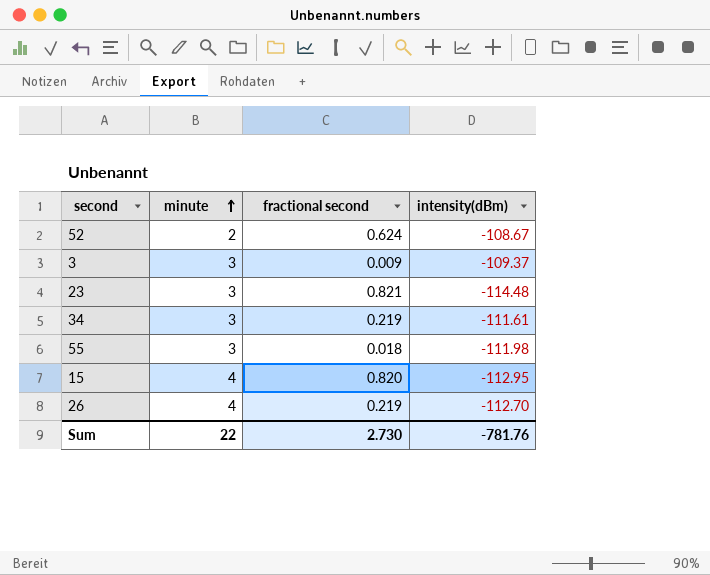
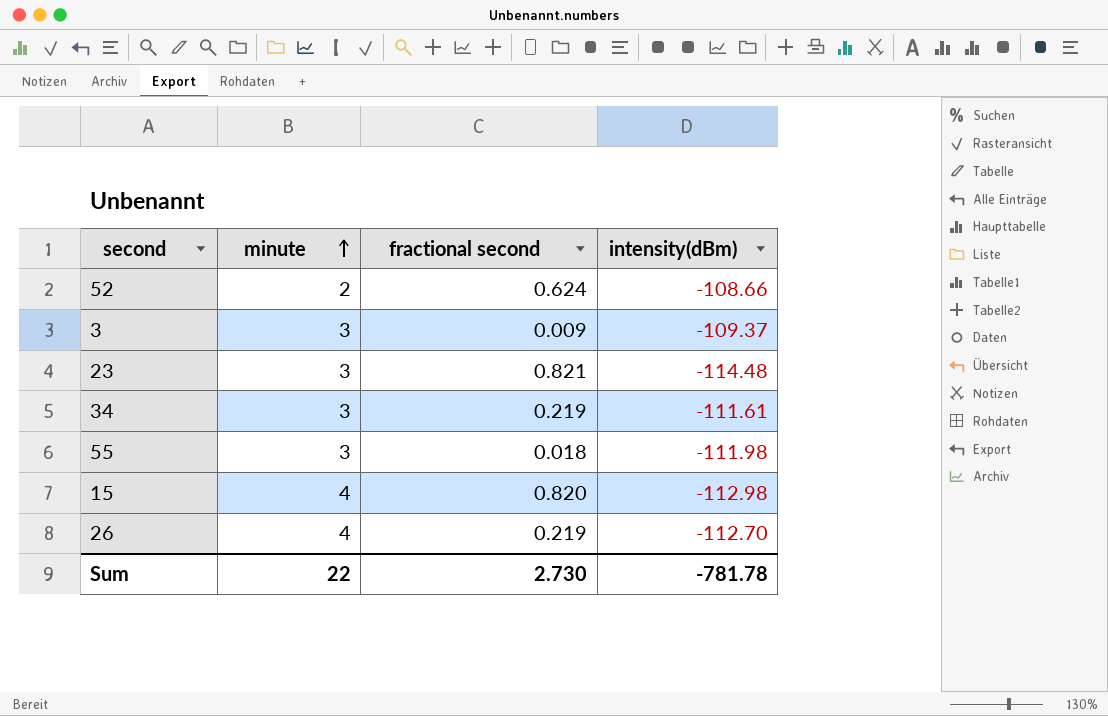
52 | intensity(dBm): -108.67 -> -108.66
15 | intensity(dBm): -112.95 -> -112.98
Sum | intensity(dBm): -781.76 -> -781.78

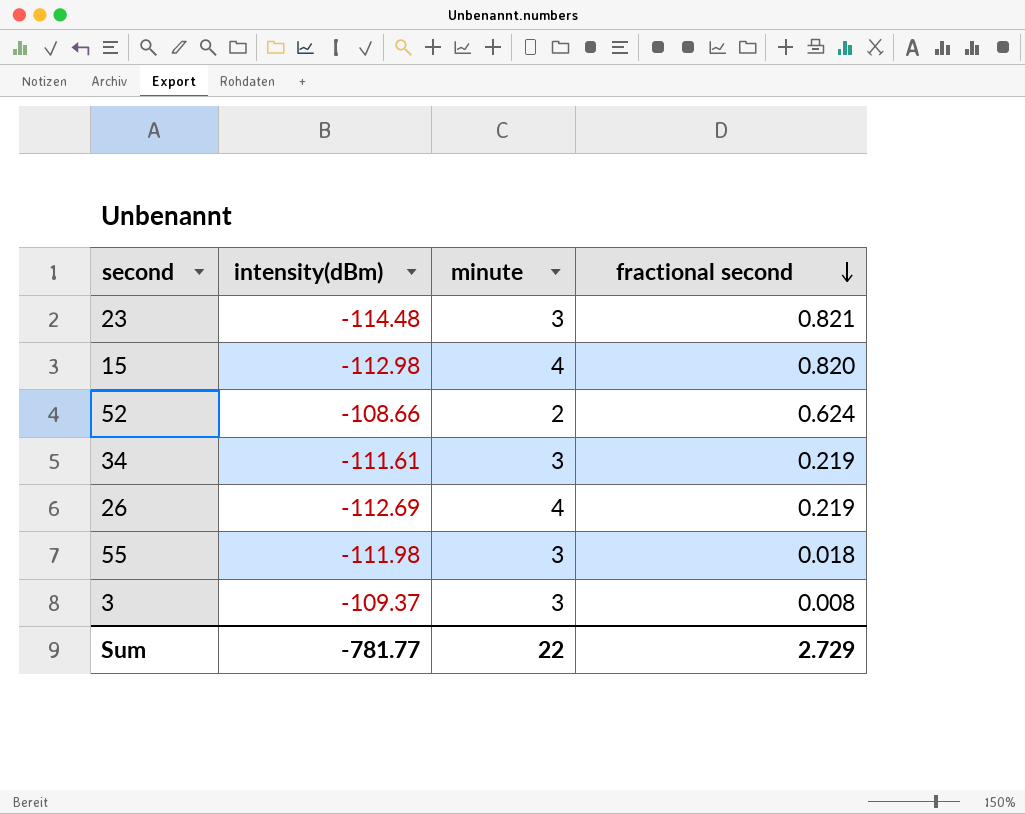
row order: minute ascending -> fractional second descending
column intensity(dBm) | position: 4 -> 2
26 | intensity(dBm): -112.70 -> -112.69
3 | fractional second: 0.009 -> 0.008
Sum | intensity(dBm): -781.78 -> -781.77
Sum | fractional second: 2.730 -> 2.729

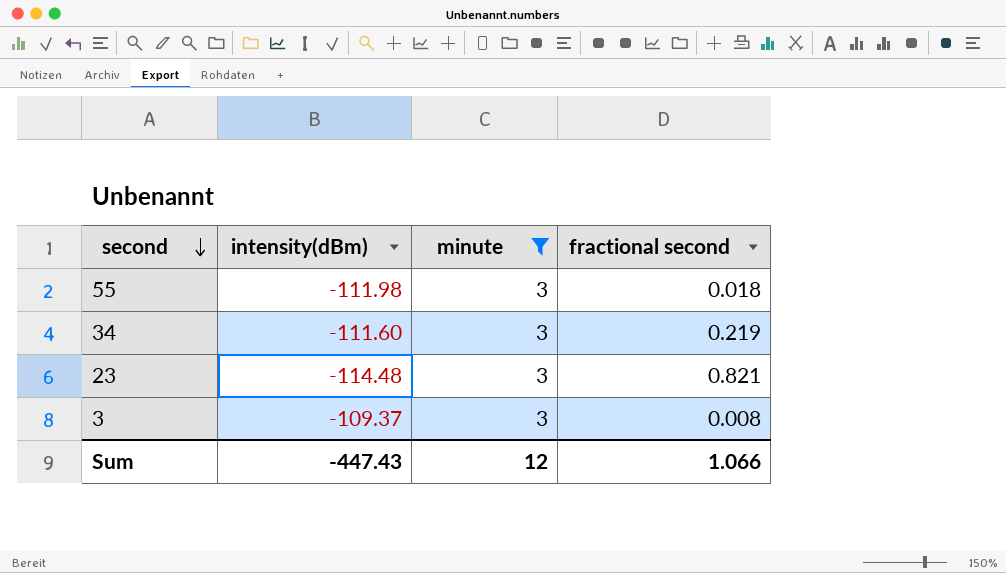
filter: none -> minute = 3
row order: fractional second descending -> second descending
34 | intensity(dBm): -111.61 -> -111.60
Sum | intensity(dBm): -781.77 -> -447.43
Sum | minute: 22 -> 12
Sum | fractional second: 2.729 -> 1.066

